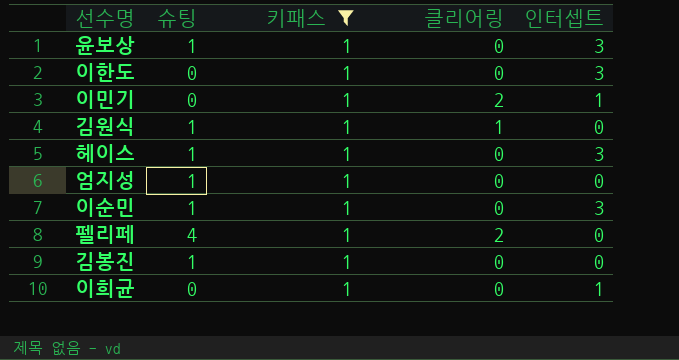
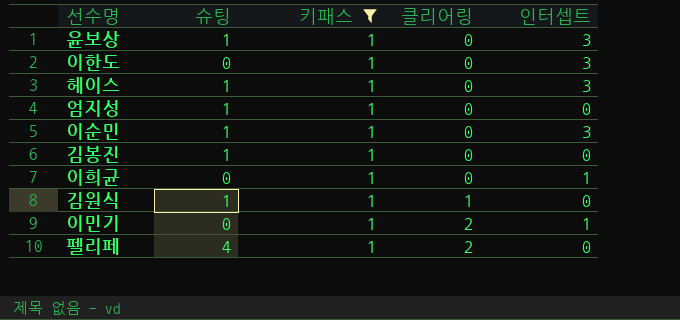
row order: none -> 클리어링 ascending

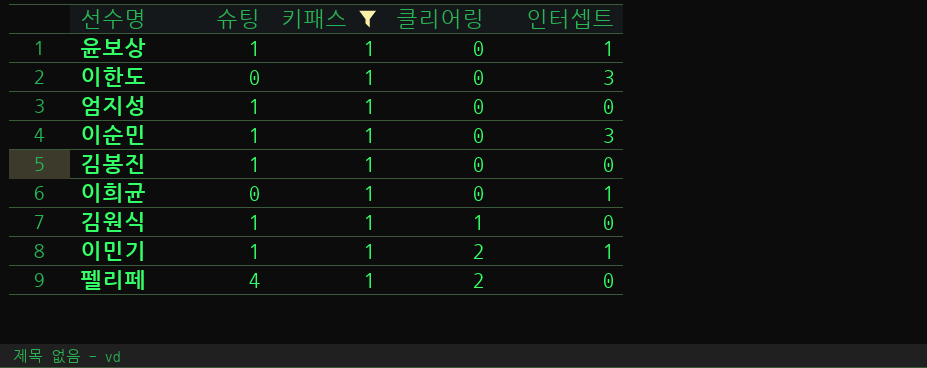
row 헤이스: 1 | 1 | 0 | 3 -> none
윤보상 | 인터셉트: 3 -> 1
이민기 | 슈팅: 0 -> 1

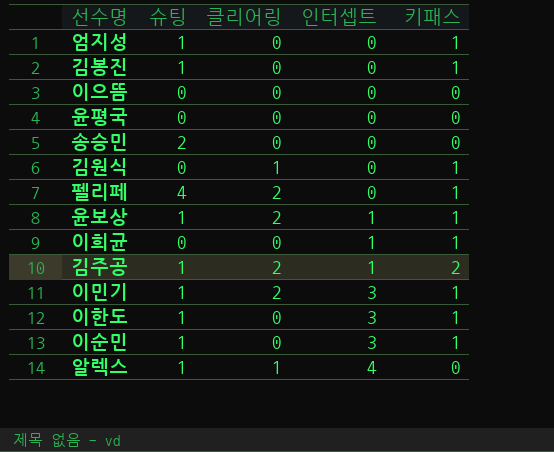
filter: 키패스 = 1 -> none
row order: 클리어링 ascending -> 인터셉트 ascending
column 키패스 | position: 3 -> 5
김원식 | 슈팅: 1 -> 0
윤보상 | 클리어링: 0 -> 2
이민기 | 인터셉트: 1 -> 3
이한도 | 슈팅: 0 -> 1

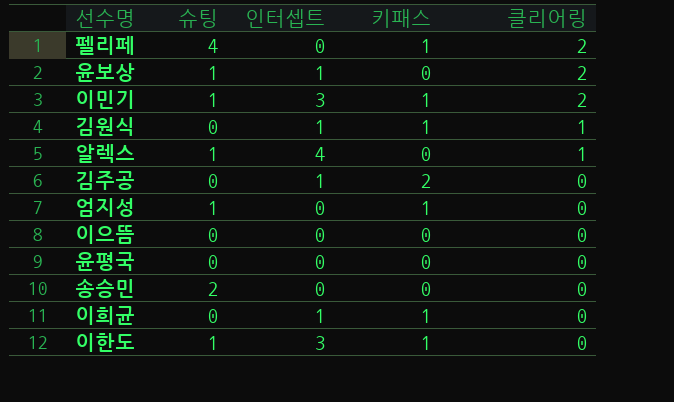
row order: 인터셉트 ascending -> 클리어링 descending
column 클리어링 | position: 3 -> 5
row 김봉진: 1 | 0 | 0 | 1 -> none
row 이순민: 1 | 0 | 3 | 1 -> none
윤보상 | 키패스: 1 -> 0
김원식 | 인터셉트: 0 -> 1
김주공 | 슈팅: 1 -> 0
김주공 | 클리어링: 2 -> 0

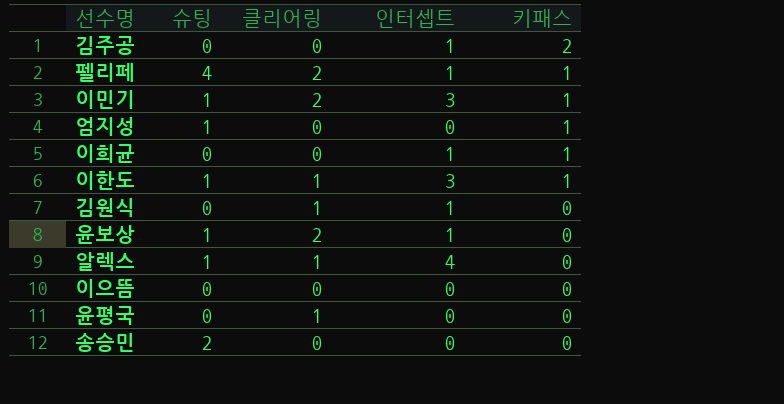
row order: 클리어링 descending -> 키패스 descending
column 클리어링 | position: 5 -> 3
펠리페 | 인터셉트: 0 -> 1
이한도 | 클리어링: 0 -> 1
김원식 | 키패스: 1 -> 0
윤평국 | 클리어링: 0 -> 1

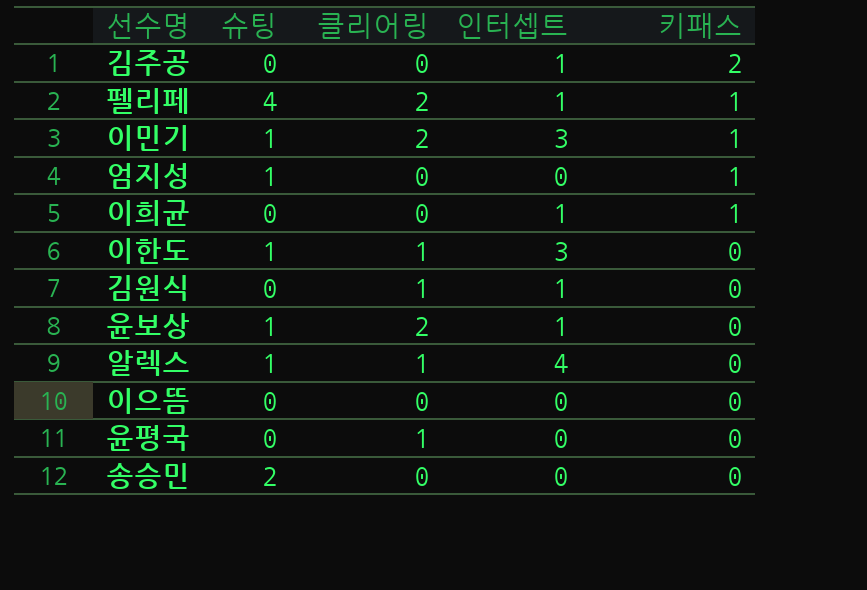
이한도 | 키패스: 1 -> 0

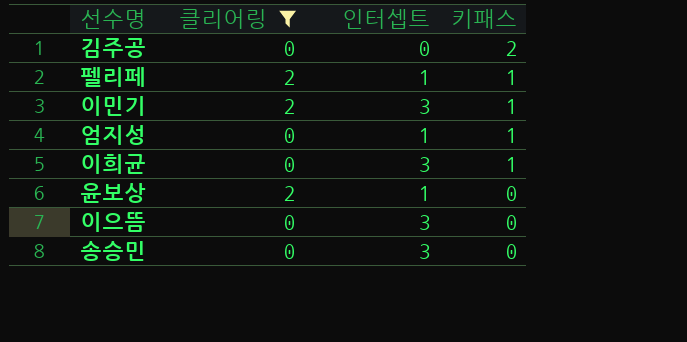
filter: none -> 클리어링 != 1
column 슈팅 | position: 2 -> none
김주공 | 인터셉트: 1 -> 0
엄지성 | 인터셉트: 0 -> 1
이희균 | 인터셉트: 1 -> 3
이으뜸 | 인터셉트: 0 -> 3
송승민 | 인터셉트: 0 -> 3

